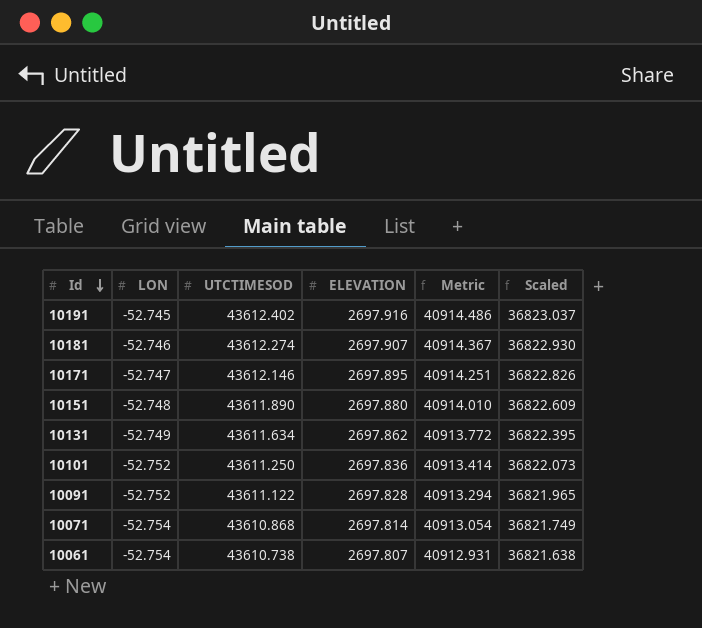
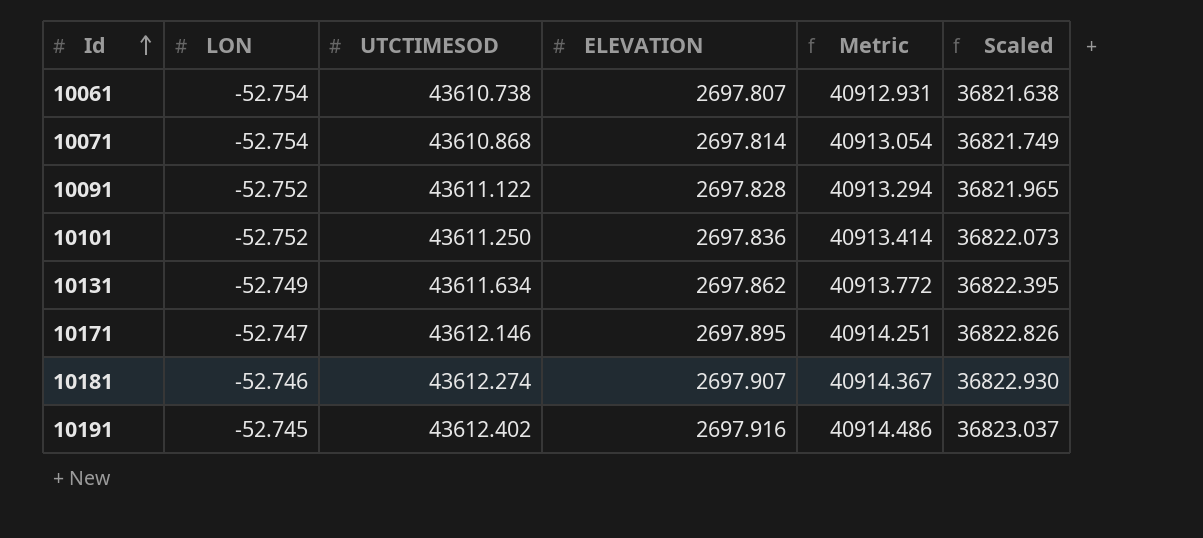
row order: Id descending -> Id ascending
row 10151: -52.748 | 43611.890 | 2697.880 | 40914.010 | 36822.609 -> none

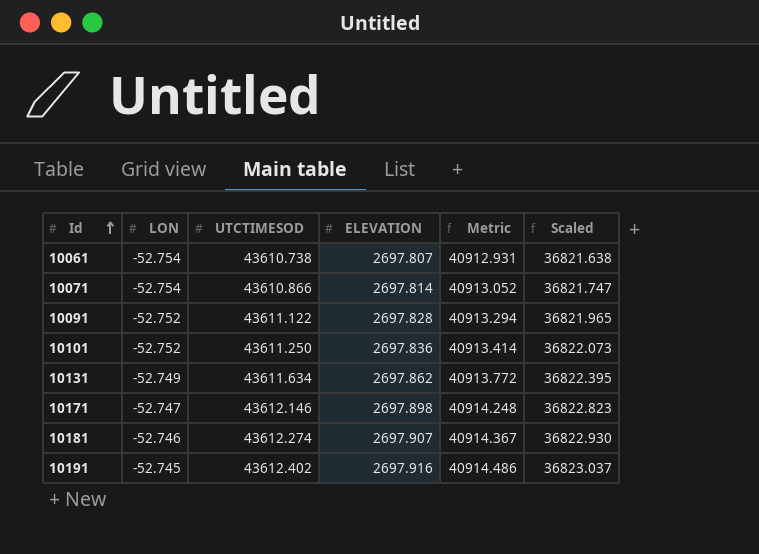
10071 | UTCTIMESOD: 43610.868 -> 43610.866
10071 | Metric: 40913.054 -> 40913.052
10071 | Scaled: 36821.749 -> 36821.747
10171 | ELEVATION: 2697.895 -> 2697.898
10171 | Metric: 40914.251 -> 40914.248
10171 | Scaled: 36822.826 -> 36822.823

